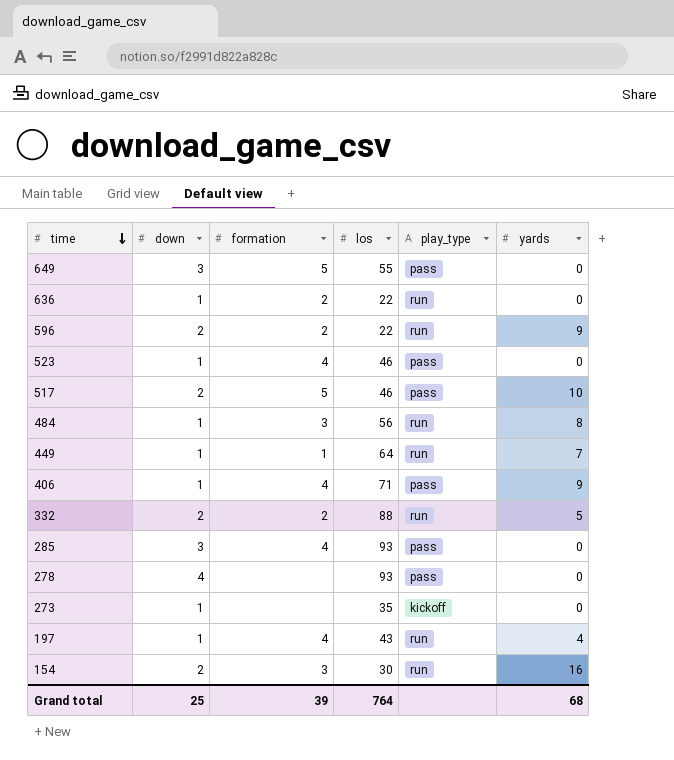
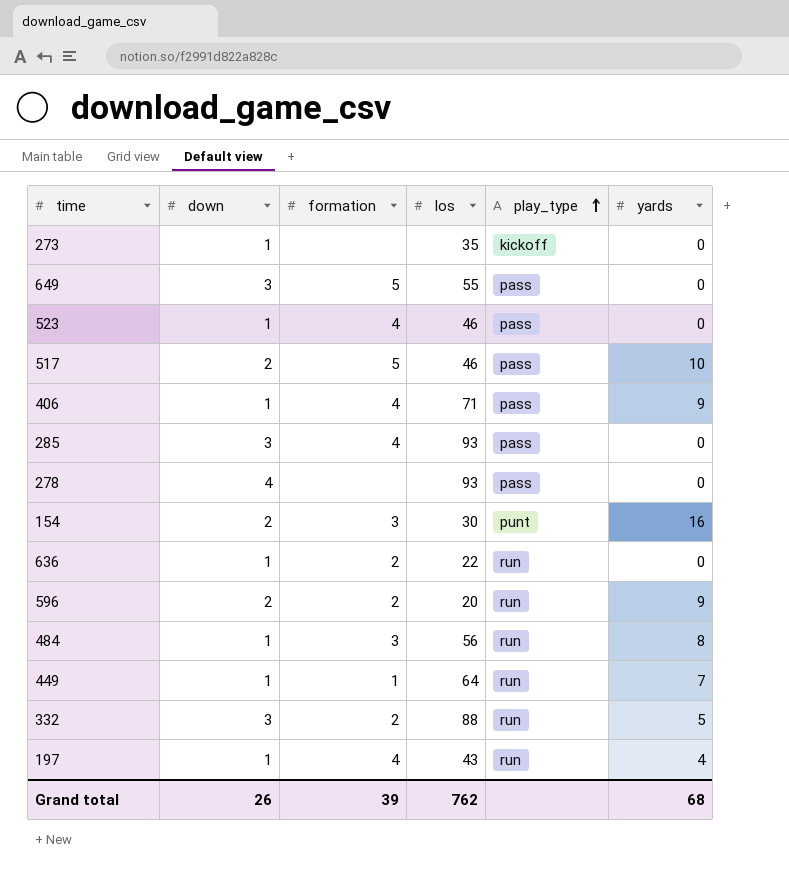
row order: time descending -> play_type ascending
154 | play_type: run -> punt
596 | los: 22 -> 20
332 | down: 2 -> 3
Grand total | down: 25 -> 26
Grand total | los: 764 -> 762

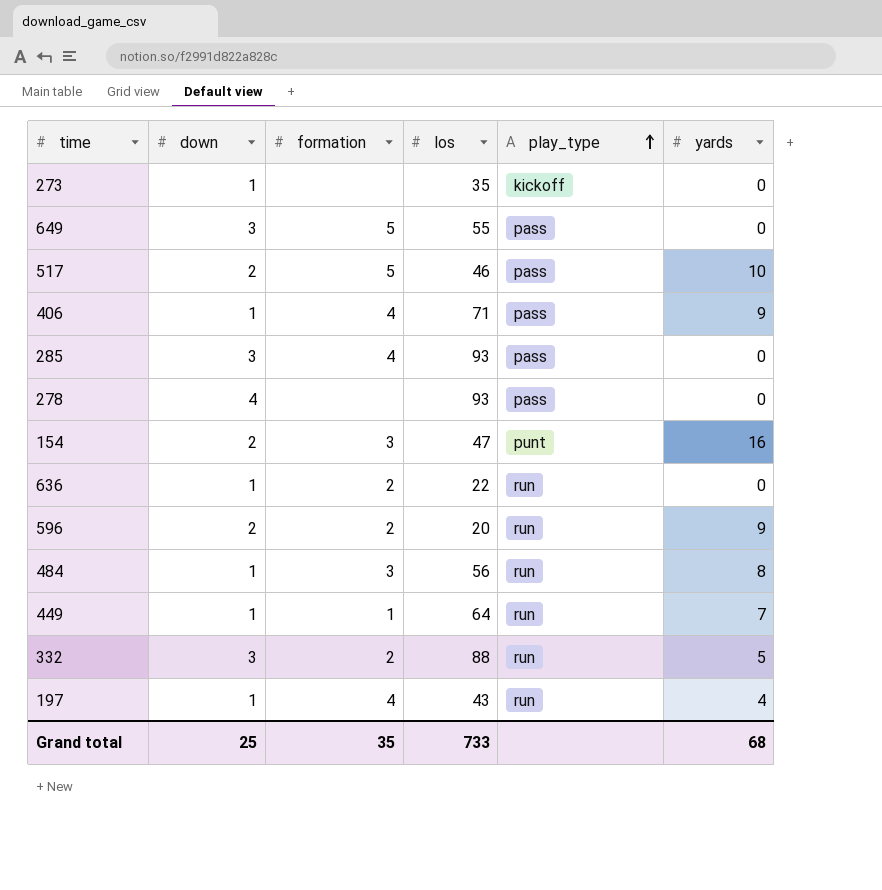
row 523: 1 | 4 | 46 | pass | 0 -> none
154 | los: 30 -> 47
Grand total | down: 26 -> 25
Grand total | formation: 39 -> 35
Grand total | los: 762 -> 733

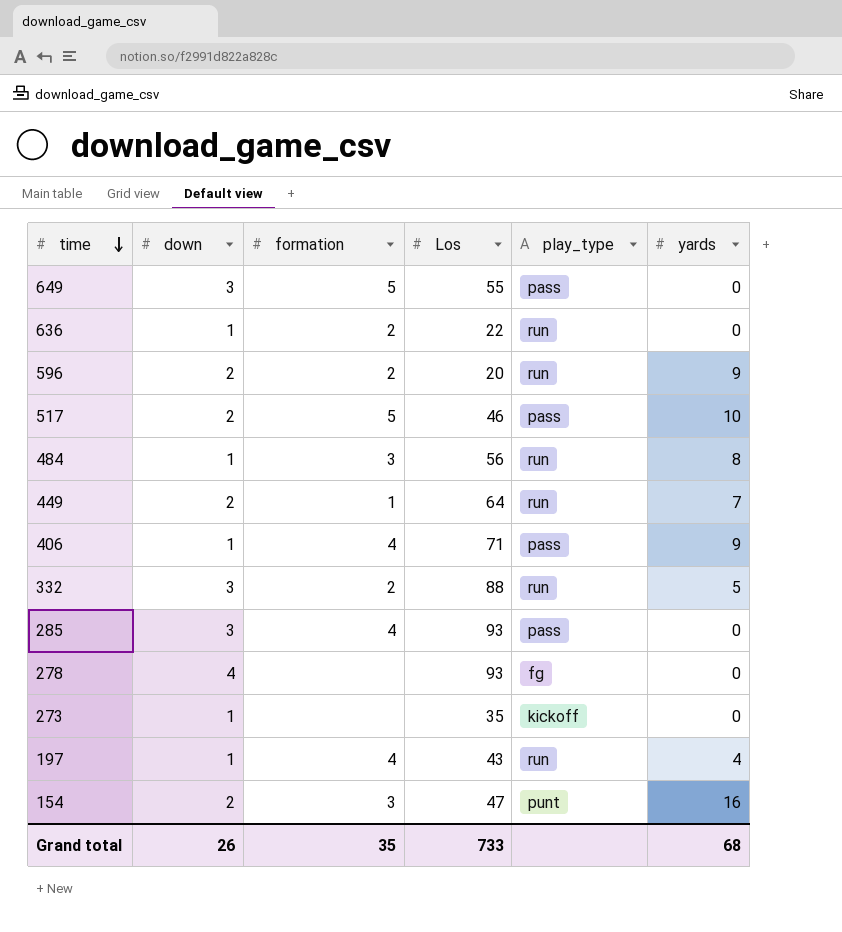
row order: play_type ascending -> time descending
column name: los -> Los
449 | down: 1 -> 2
278 | play_type: pass -> fg
Grand total | down: 25 -> 26

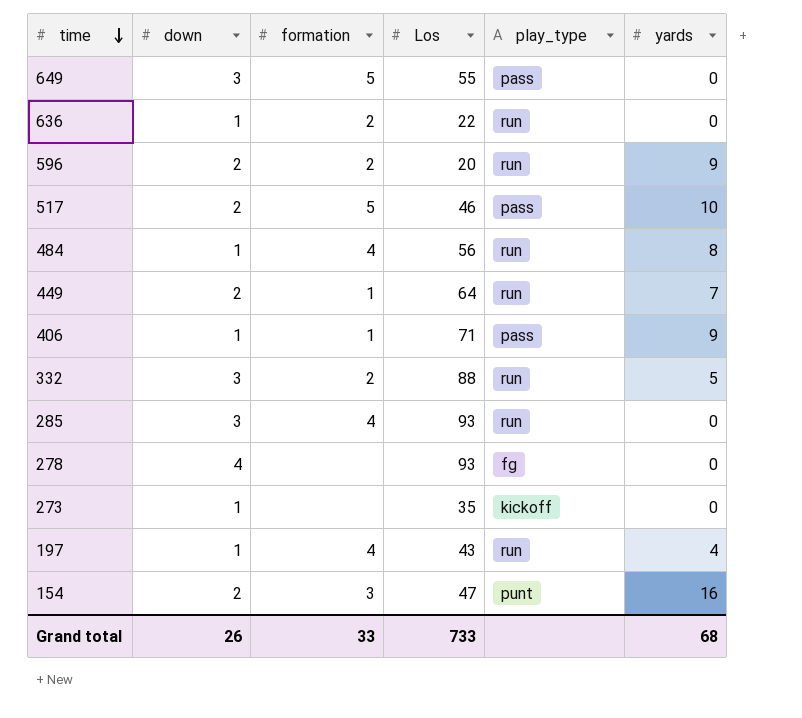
484 | formation: 3 -> 4
406 | formation: 4 -> 1
285 | play_type: pass -> run
Grand total | formation: 35 -> 33

